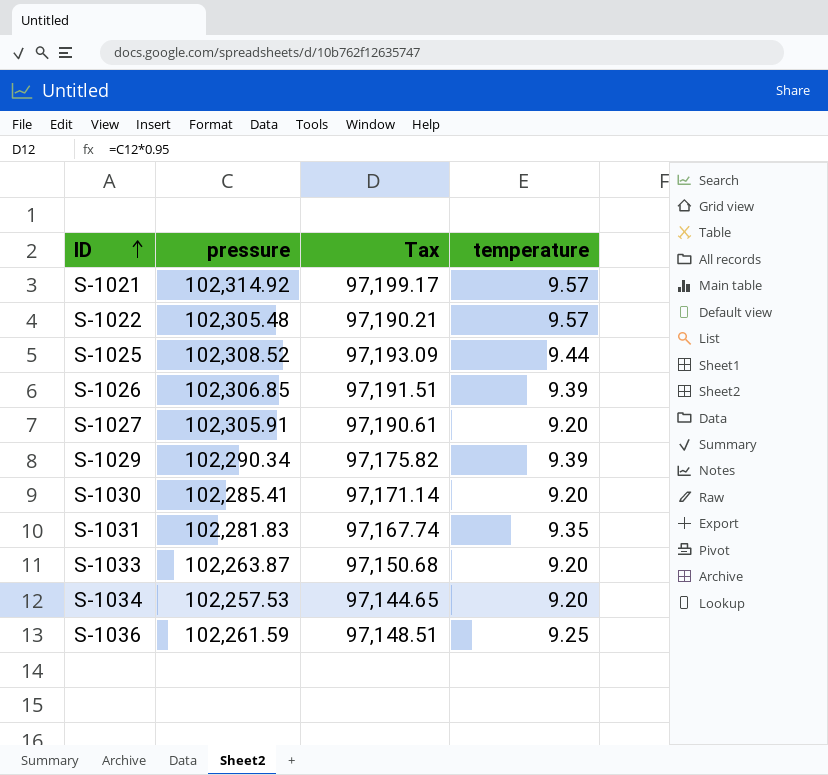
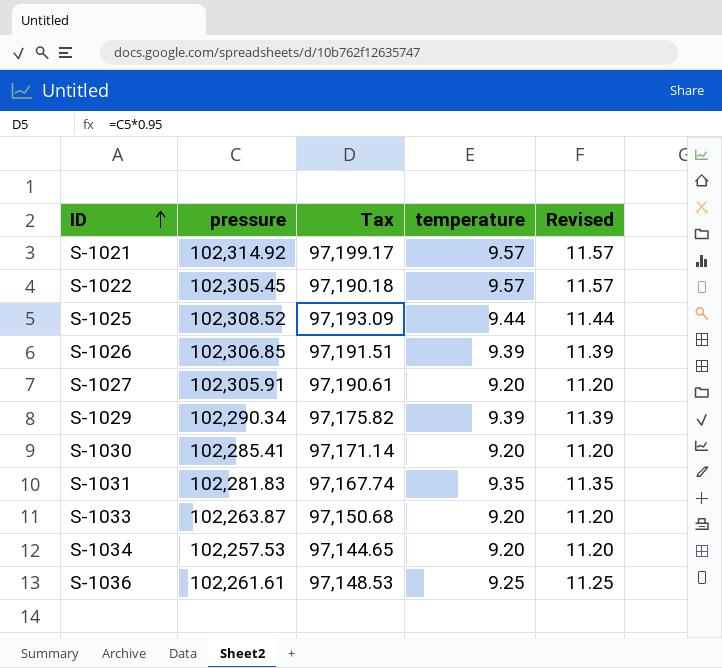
column Revised | formula: none -> [temperature] + 2
S-1022 | pressure: 102,305.48 -> 102,305.45
S-1022 | Tax: 97,190.21 -> 97,190.18
S-1036 | pressure: 102,261.59 -> 102,261.61
S-1036 | Tax: 97,148.51 -> 97,148.53

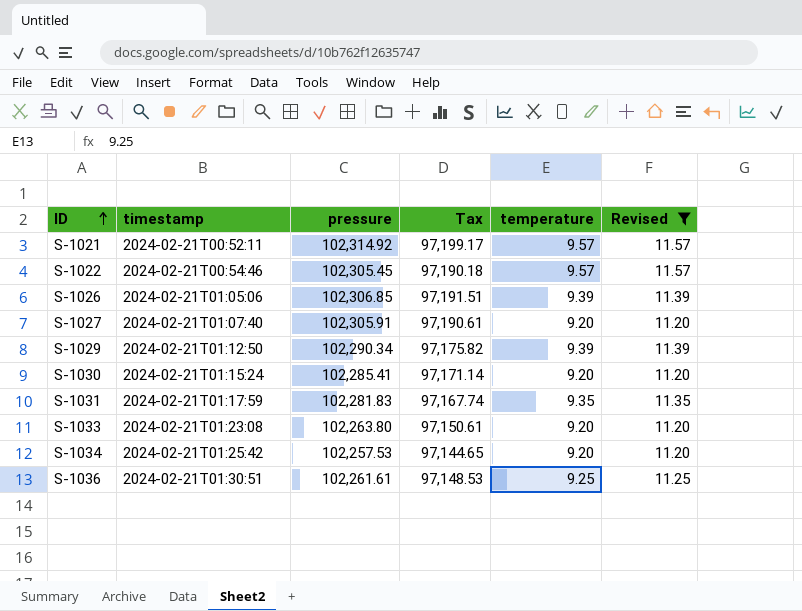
filter: none -> Revised != 11.44
column timestamp | position: none -> 2
S-1033 | pressure: 102,263.87 -> 102,263.80
S-1033 | Tax: 97,150.68 -> 97,150.61

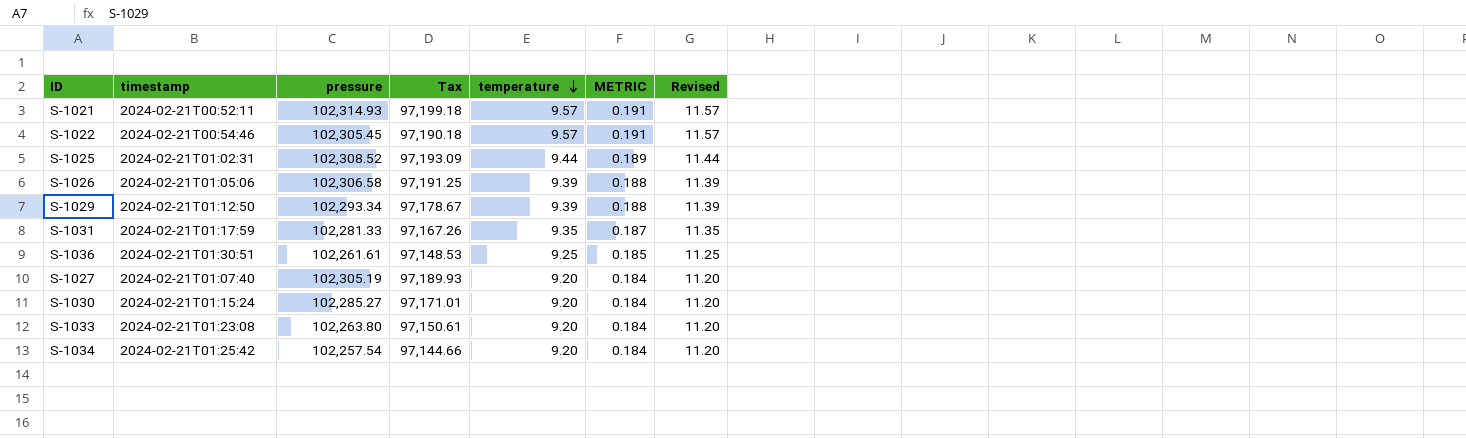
filter: Revised != 11.44 -> none
row order: ID ascending -> temperature descending
column METRIC | formula: none -> [temperature] * 0.02
S-1021 | pressure: 102,314.92 -> 102,314.93
S-1021 | Tax: 97,199.17 -> 97,199.18
S-1026 | pressure: 102,306.85 -> 102,306.58
S-1026 | Tax: 97,191.51 -> 97,191.25
S-1029 | pressure: 102,290.34 -> 102,293.34
S-1029 | Tax: 97,175.82 -> 97,178.67
S-1031 | pressure: 102,281.83 -> 102,281.33
S-1031 | Tax: 97,167.74 -> 97,167.26
S-1027 | pressure: 102,305.91 -> 102,305.19
S-1027 | Tax: 97,190.61 -> 97,189.93
S-1030 | pressure: 102,285.41 -> 102,285.27
S-1030 | Tax: 97,171.14 -> 97,171.01
S-1034 | pressure: 102,257.53 -> 102,257.54
S-1034 | Tax: 97,144.65 -> 97,144.66

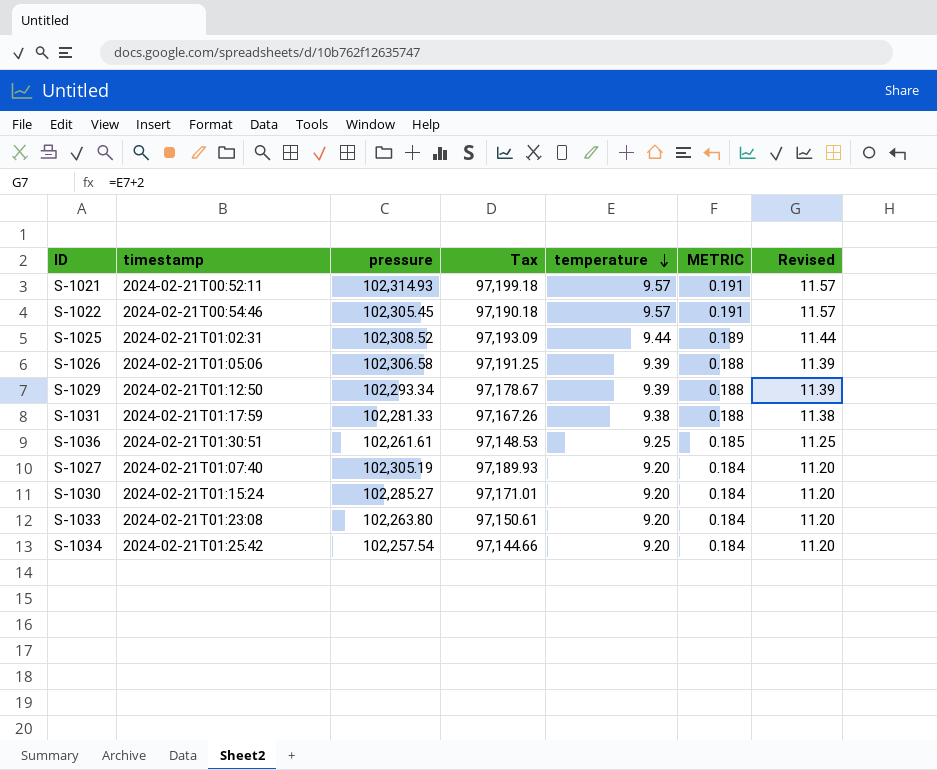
S-1031 | temperature: 9.35 -> 9.38
S-1031 | METRIC: 0.187 -> 0.188
S-1031 | Revised: 11.35 -> 11.38

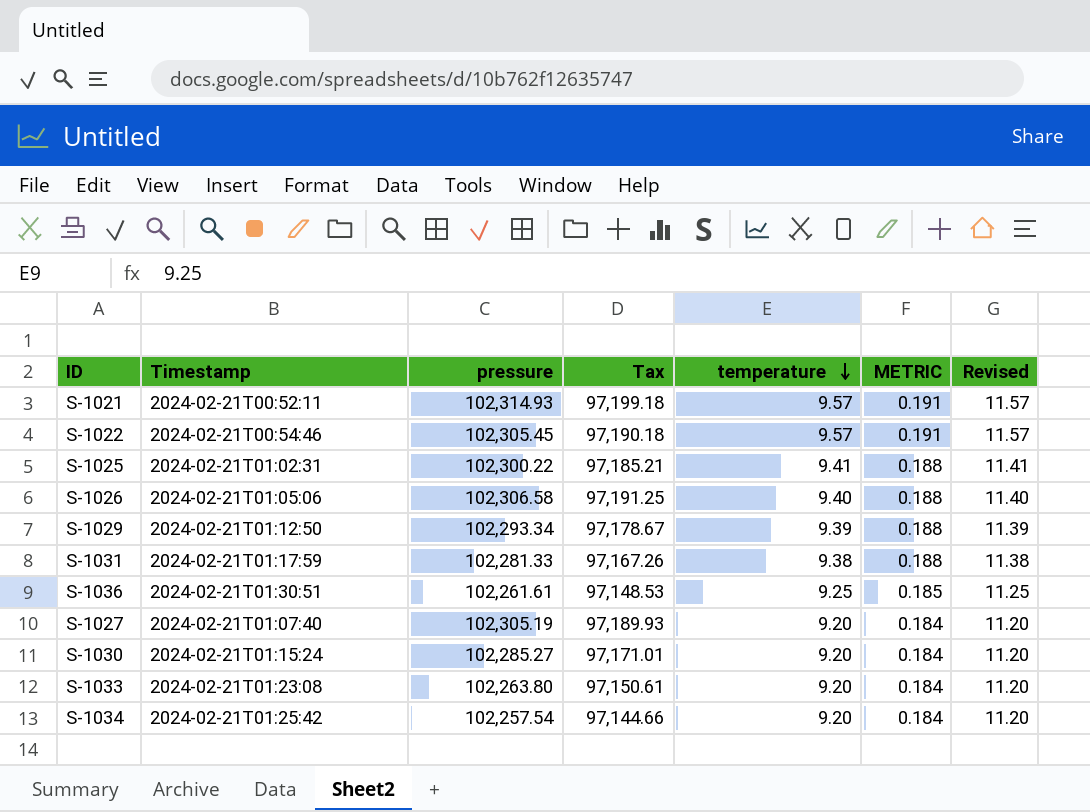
column name: timestamp -> Timestamp
S-1025 | pressure: 102,308.52 -> 102,300.22
S-1025 | Tax: 97,193.09 -> 97,185.21
S-1025 | temperature: 9.44 -> 9.41
S-1025 | METRIC: 0.189 -> 0.188
S-1025 | Revised: 11.44 -> 11.41
S-1026 | temperature: 9.39 -> 9.40
S-1026 | Revised: 11.39 -> 11.40

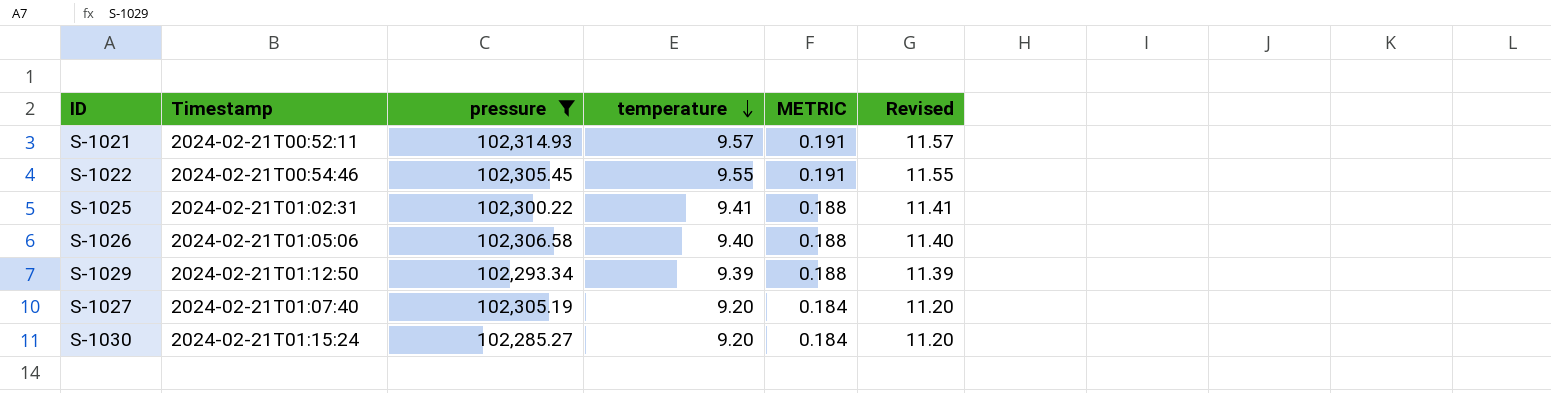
filter: none -> pressure >= 102,285.27
column Tax | formula: [pressure] * 0.95 -> none
S-1022 | temperature: 9.57 -> 9.55
S-1022 | Revised: 11.57 -> 11.55

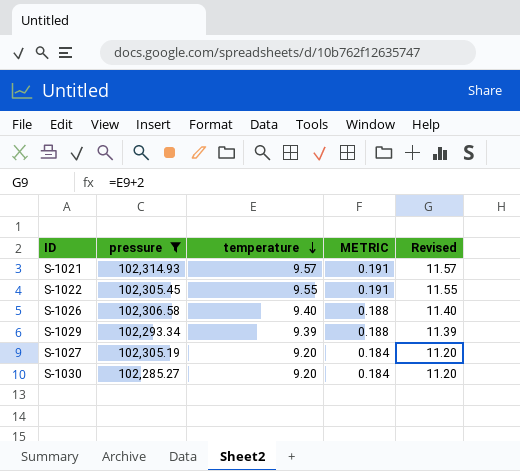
column Timestamp | position: 2 -> none
row S-1025: 2024-02-21T01:02:31 | 102,300.22 | 9.41 | 0.188 | 11.41 -> none

